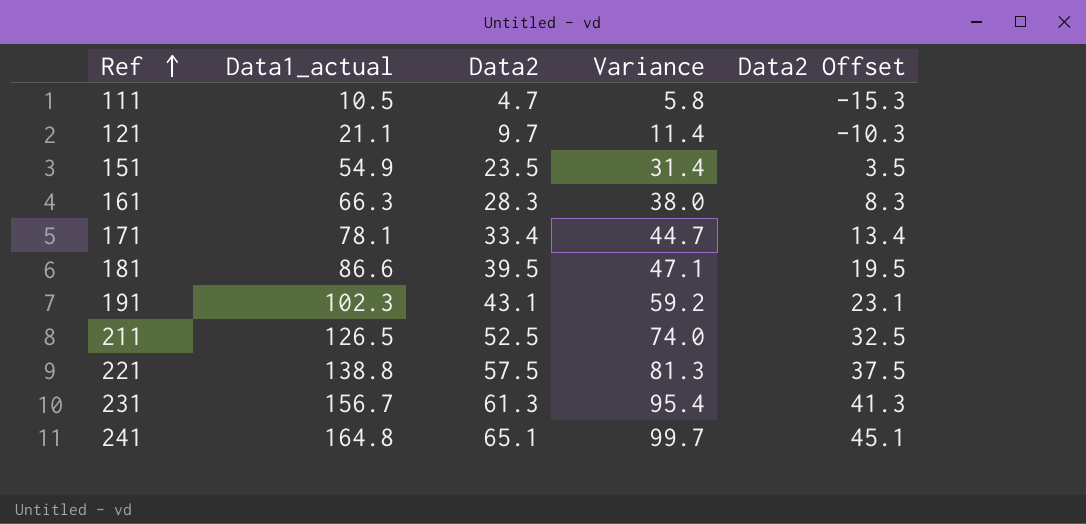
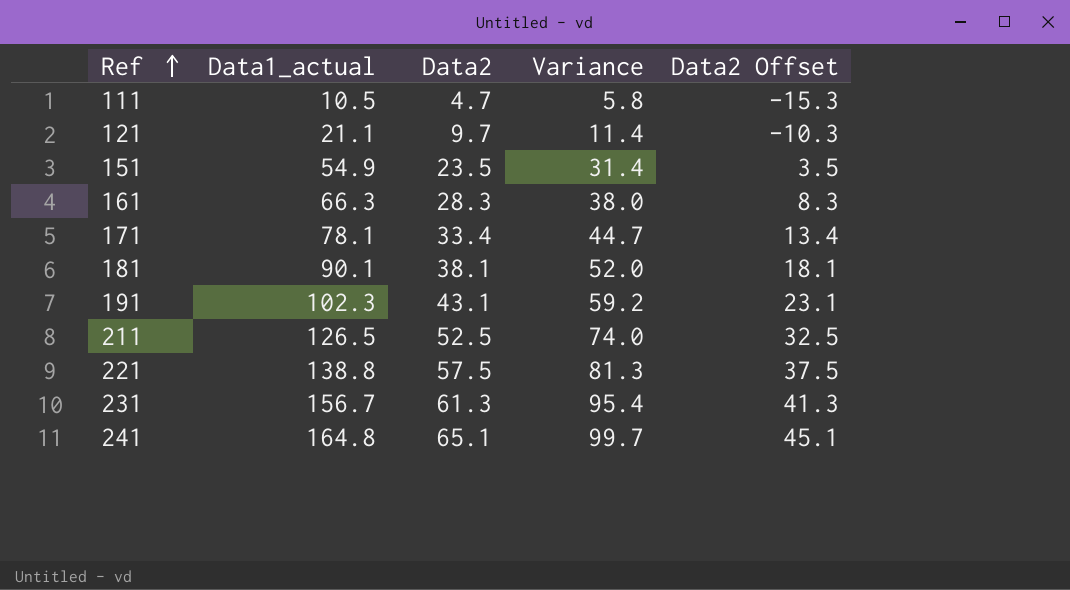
181 | Data1_actual: 86.6 -> 90.1
181 | Data2: 39.5 -> 38.1
181 | Variance: 47.1 -> 52.0
181 | Data2 Offset: 19.5 -> 18.1

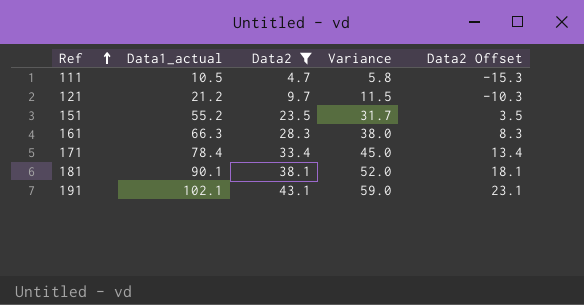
filter: none -> Data2 <= 43.1
121 | Data1_actual: 21.1 -> 21.2
121 | Variance: 11.4 -> 11.5
151 | Data1_actual: 54.9 -> 55.2
151 | Variance: 31.4 -> 31.7
171 | Data1_actual: 78.1 -> 78.4
171 | Variance: 44.7 -> 45.0
191 | Data1_actual: 102.3 -> 102.1
191 | Variance: 59.2 -> 59.0

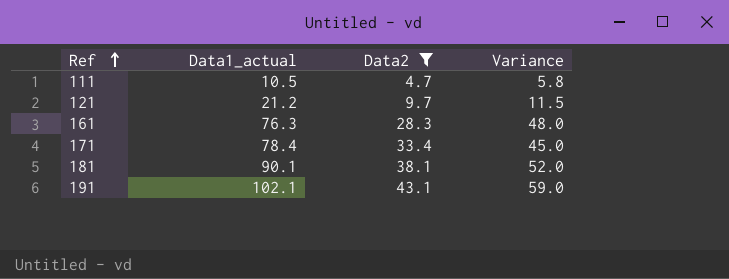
column Data2 Offset | formula: [Data2] - 20 -> none
row 151: 55.2 | 23.5 | 31.7 | 3.5 -> none
161 | Data1_actual: 66.3 -> 76.3
161 | Variance: 38.0 -> 48.0

